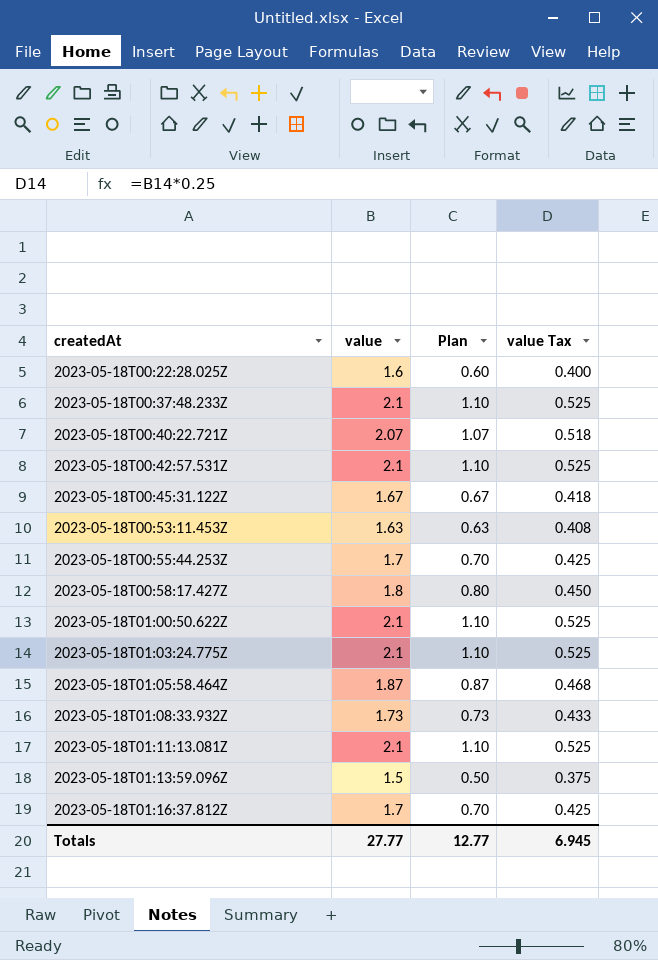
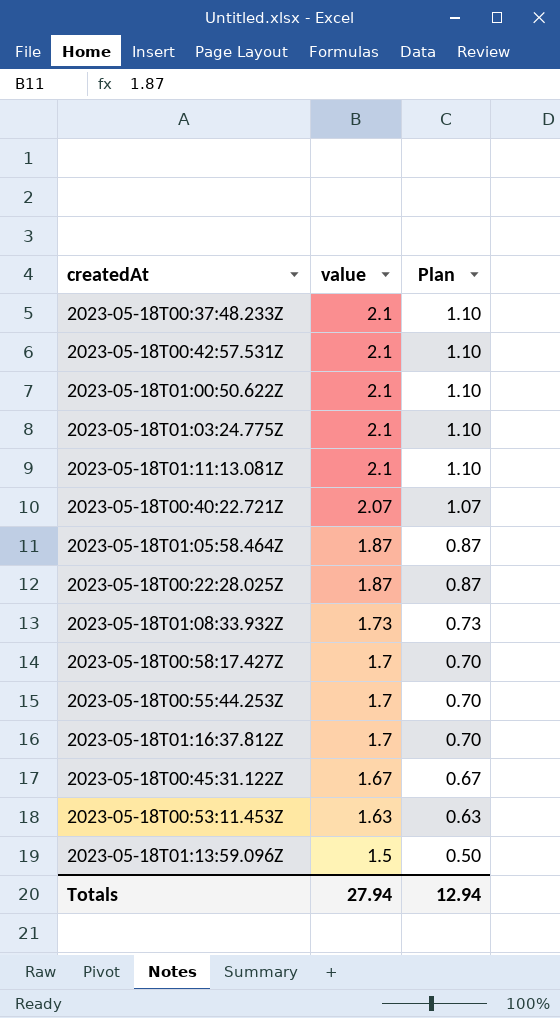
row order: createdAt ascending -> value descending
column value Tax | formula: [value] * 0.25 -> none
2023-05-18T00:22:28.025Z | value: 1.6 -> 1.87
2023-05-18T00:22:28.025Z | Plan: 0.60 -> 0.87
2023-05-18T00:58:17.427Z | value: 1.8 -> 1.7
2023-05-18T00:58:17.427Z | Plan: 0.80 -> 0.70
Totals | value: 27.77 -> 27.94
Totals | Plan: 12.77 -> 12.94

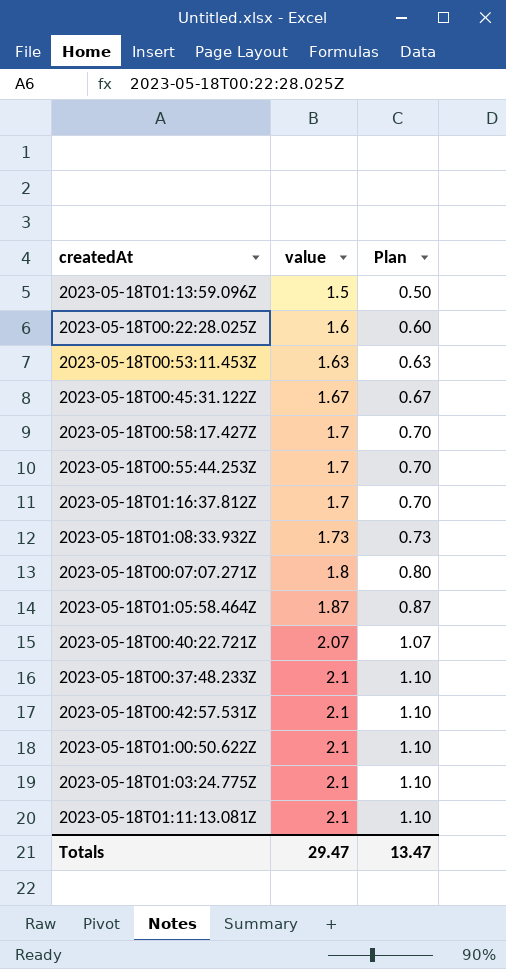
row order: value descending -> value ascending
2023-05-18T00:22:28.025Z | value: 1.87 -> 1.6
2023-05-18T00:22:28.025Z | Plan: 0.87 -> 0.60
row 2023-05-18T00:07:07.271Z: none -> 1.8 | 0.80
Totals | value: 27.94 -> 29.47
Totals | Plan: 12.94 -> 13.47

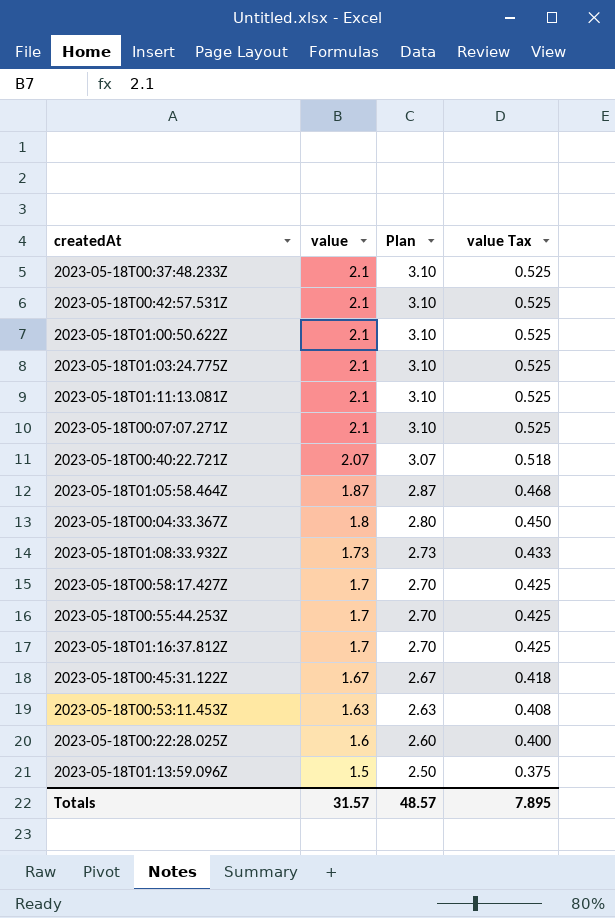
row order: value ascending -> value descending
column Plan | formula: [value] - 1 -> [value] + 1
column value Tax | formula: none -> [value] * 0.25
2023-05-18T00:07:07.271Z | value: 1.8 -> 2.1
row 2023-05-18T00:04:33.367Z: none -> 1.8 | 2.80 | 0.450
Totals | value: 29.47 -> 31.57
Totals | Plan: 13.47 -> 48.57

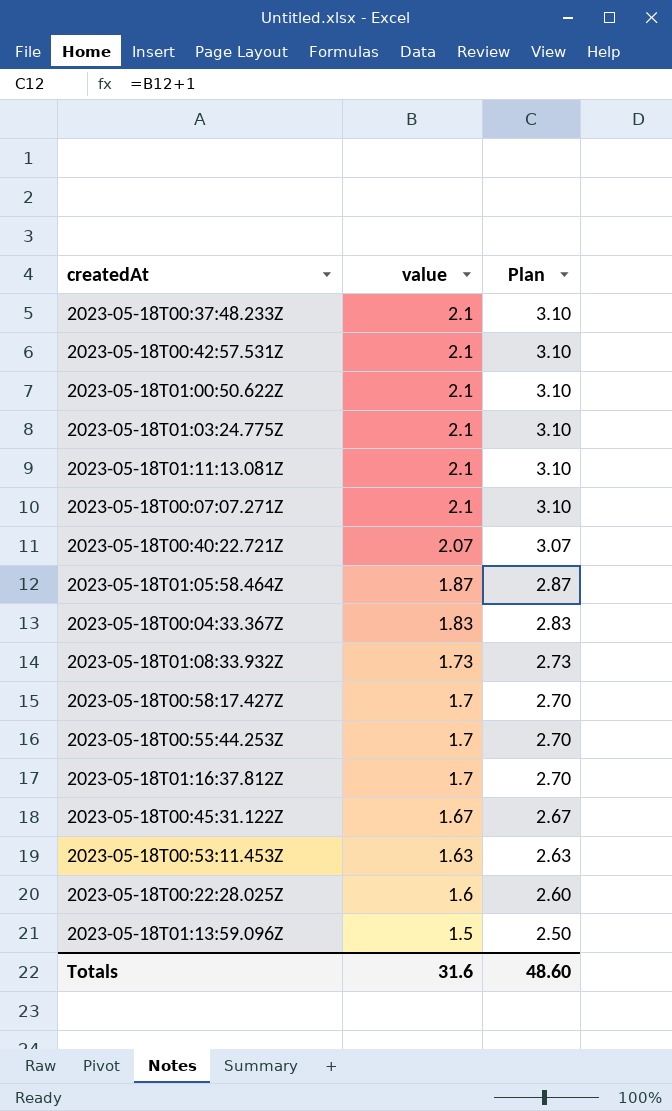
column value Tax | formula: [value] * 0.25 -> none
2023-05-18T00:04:33.367Z | value: 1.8 -> 1.83
2023-05-18T00:04:33.367Z | Plan: 2.80 -> 2.83
Totals | value: 31.57 -> 31.6
Totals | Plan: 48.57 -> 48.60

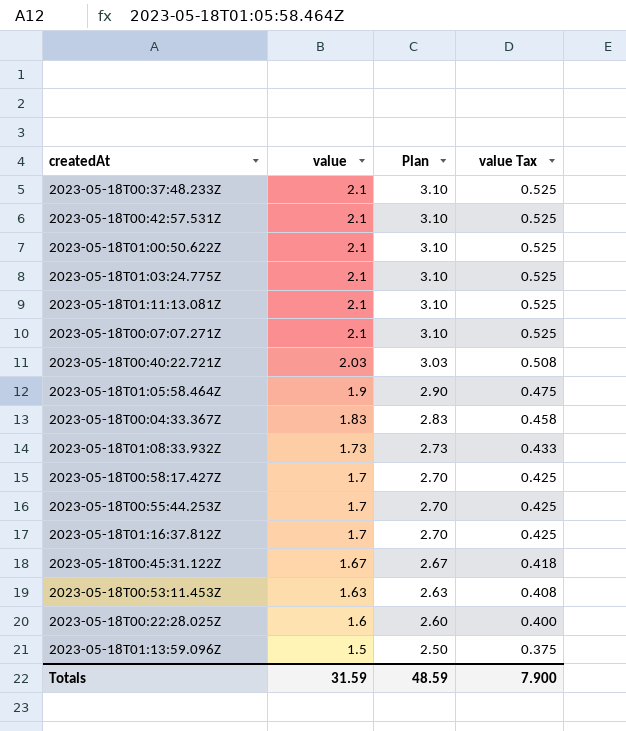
column value Tax | formula: none -> [value] * 0.25
2023-05-18T00:40:22.721Z | value: 2.07 -> 2.03
2023-05-18T00:40:22.721Z | Plan: 3.07 -> 3.03
2023-05-18T01:05:58.464Z | value: 1.87 -> 1.9
2023-05-18T01:05:58.464Z | Plan: 2.87 -> 2.90
Totals | value: 31.6 -> 31.59
Totals | Plan: 48.60 -> 48.59

